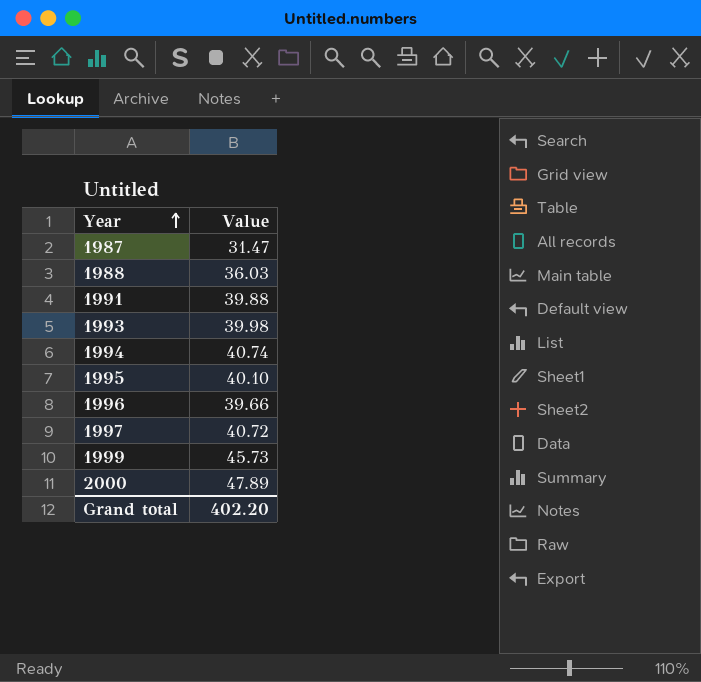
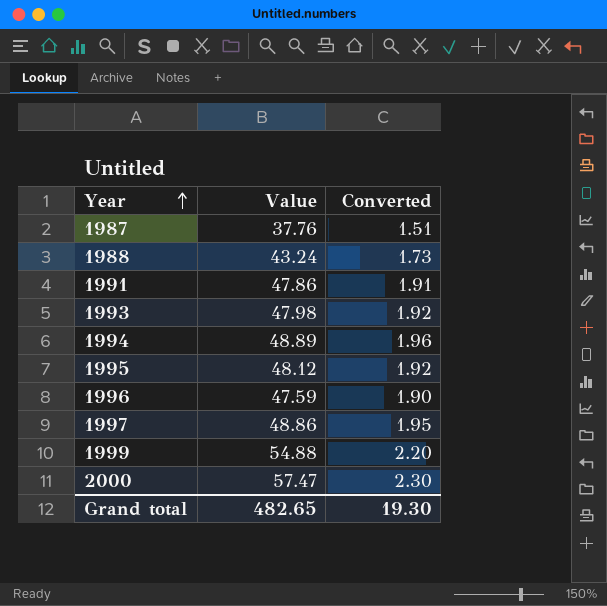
column Converted | formula: none -> [Value] * 0.04
1987 | Value: 31.47 -> 37.76
1988 | Value: 36.03 -> 43.24
1991 | Value: 39.88 -> 47.86
1993 | Value: 39.98 -> 47.98
1994 | Value: 40.74 -> 48.89
1995 | Value: 40.10 -> 48.12
1996 | Value: 39.66 -> 47.59
1997 | Value: 40.72 -> 48.86
1999 | Value: 45.73 -> 54.88
2000 | Value: 47.89 -> 57.47
Grand total | Value: 402.20 -> 482.65

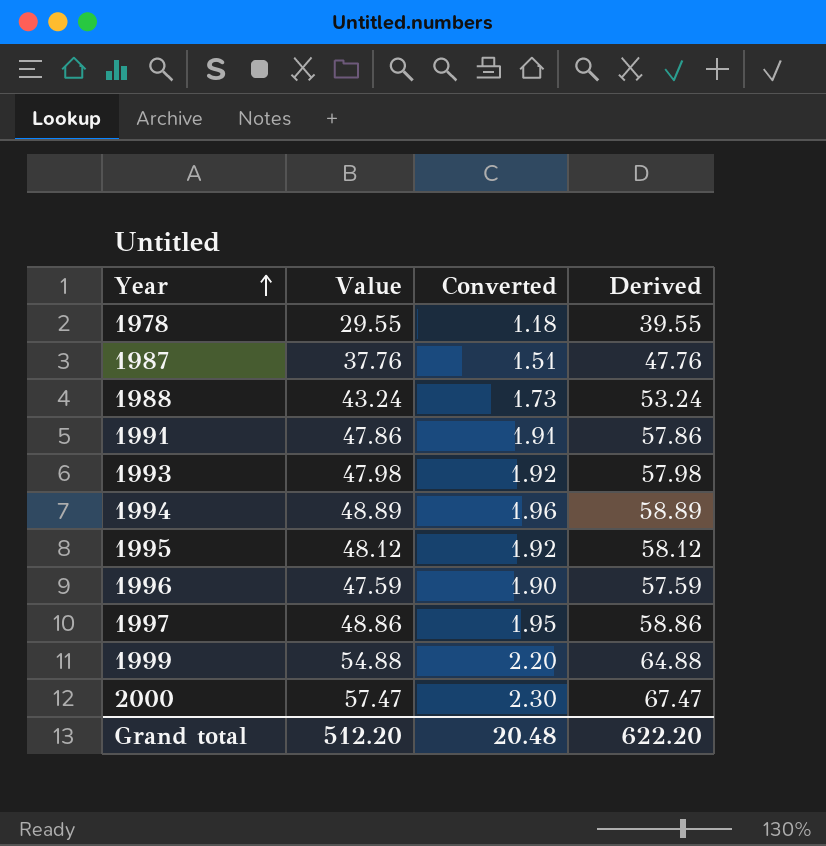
column Derived | formula: none -> [Value] + 10
row 1978: none -> 29.55 | 1.18 | 39.55
Grand total | Value: 482.65 -> 512.20
Grand total | Converted: 19.30 -> 20.48

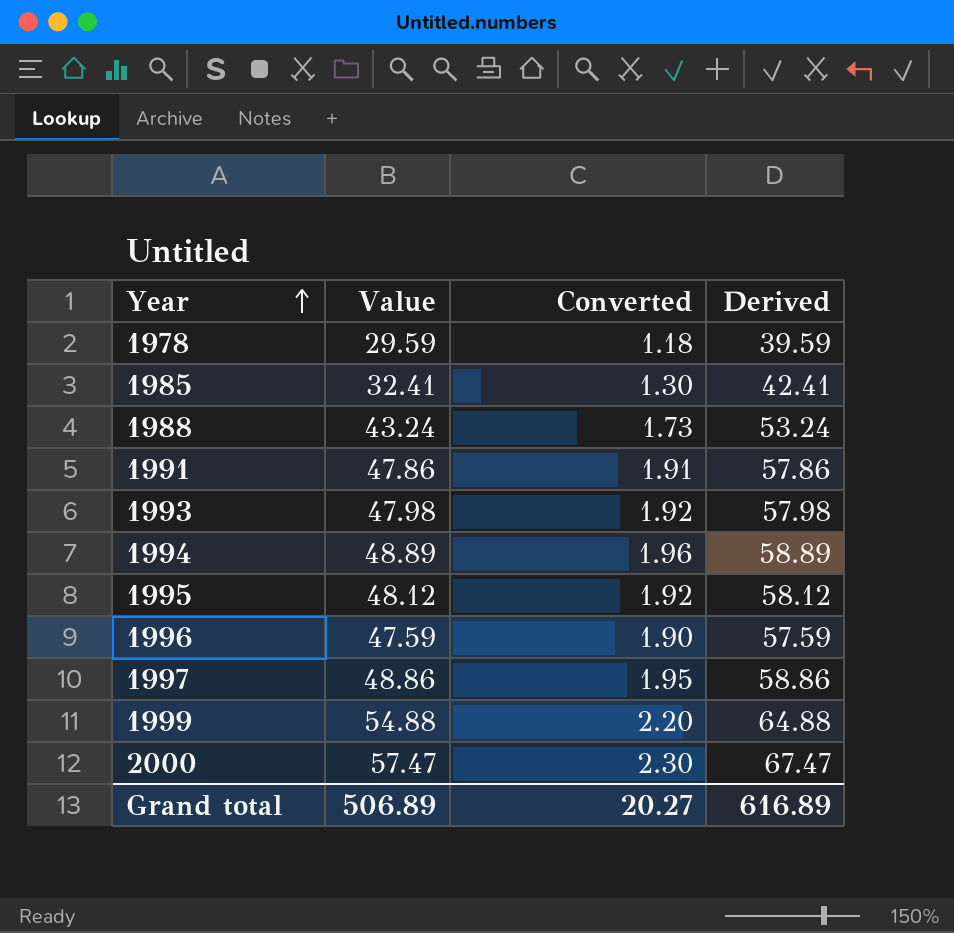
row 1987: 37.76 | 1.51 | 47.76 -> none
1978 | Value: 29.55 -> 29.59
1978 | Derived: 39.55 -> 39.59
row 1985: none -> 32.41 | 1.30 | 42.41
Grand total | Value: 512.20 -> 506.89
Grand total | Converted: 20.48 -> 20.27
Grand total | Derived: 622.20 -> 616.89

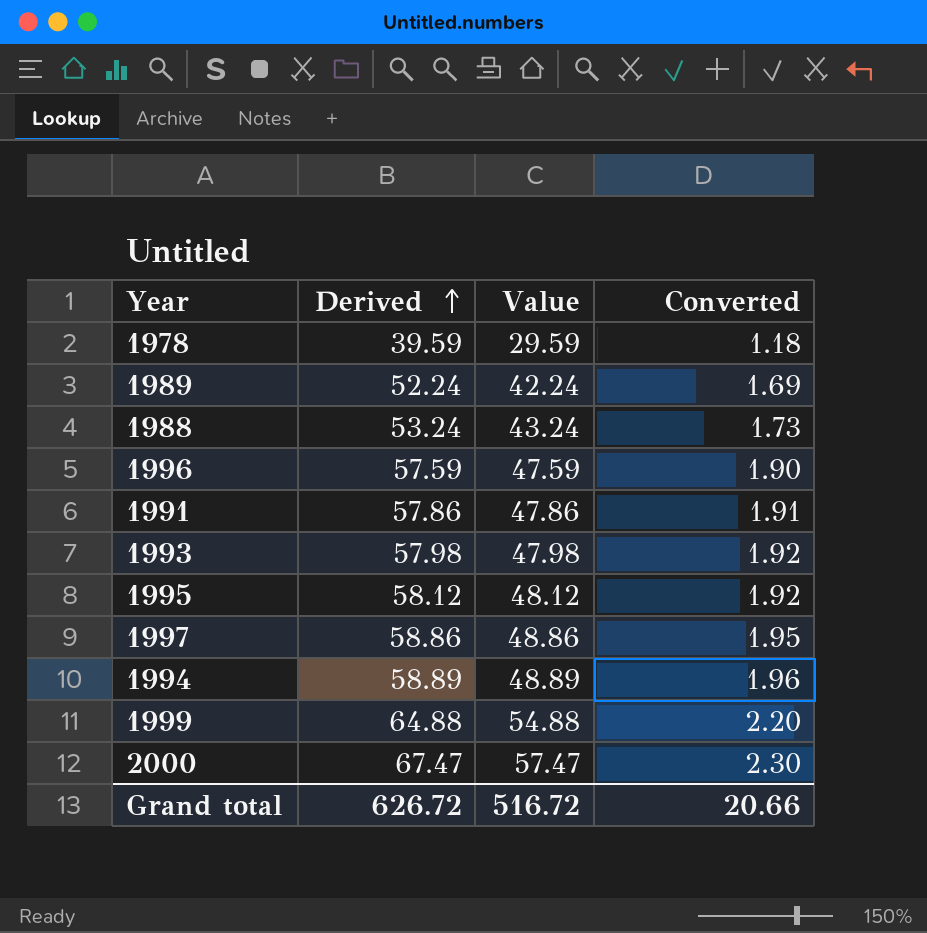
row order: Year ascending -> Derived ascending
column Derived | position: 4 -> 2
row 1985: 32.41 | 1.30 | 42.41 -> none
row 1989: none -> 52.24 | 42.24 | 1.69
Grand total | Derived: 616.89 -> 626.72
Grand total | Value: 506.89 -> 516.72
Grand total | Converted: 20.27 -> 20.66

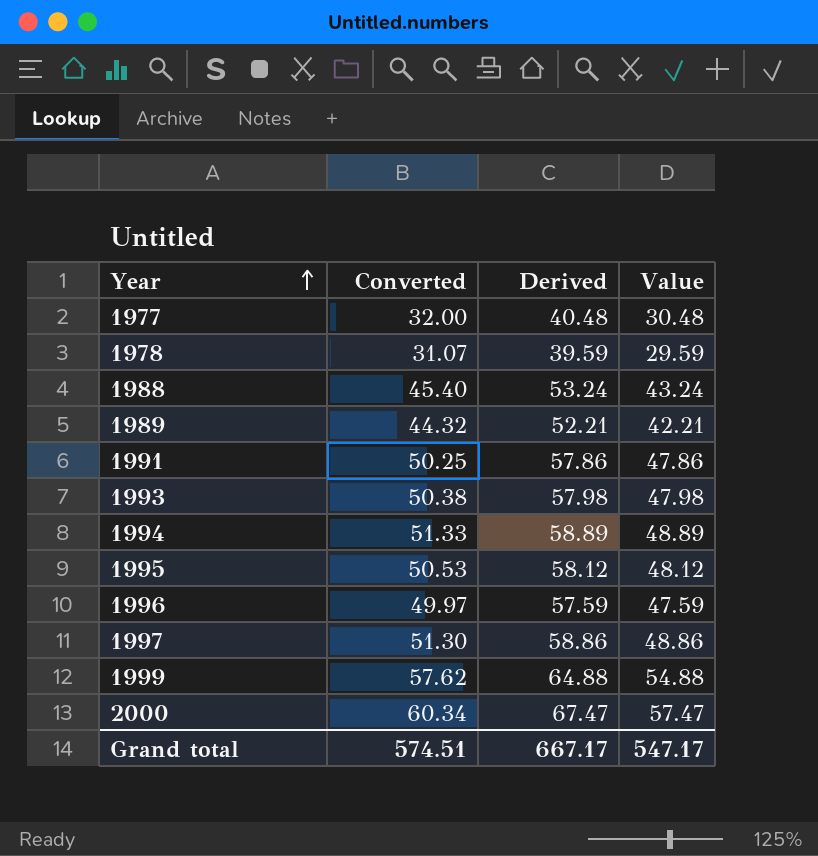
row order: Derived ascending -> Year ascending
column Converted | formula: [Value] * 0.04 -> [Value] * 1.05
column Converted | position: 4 -> 2
row 1977: none -> 32.00 | 40.48 | 30.48
1989 | Derived: 52.24 -> 52.21
1989 | Value: 42.24 -> 42.21
Grand total | Converted: 20.66 -> 574.51
Grand total | Derived: 626.72 -> 667.17
Grand total | Value: 516.72 -> 547.17

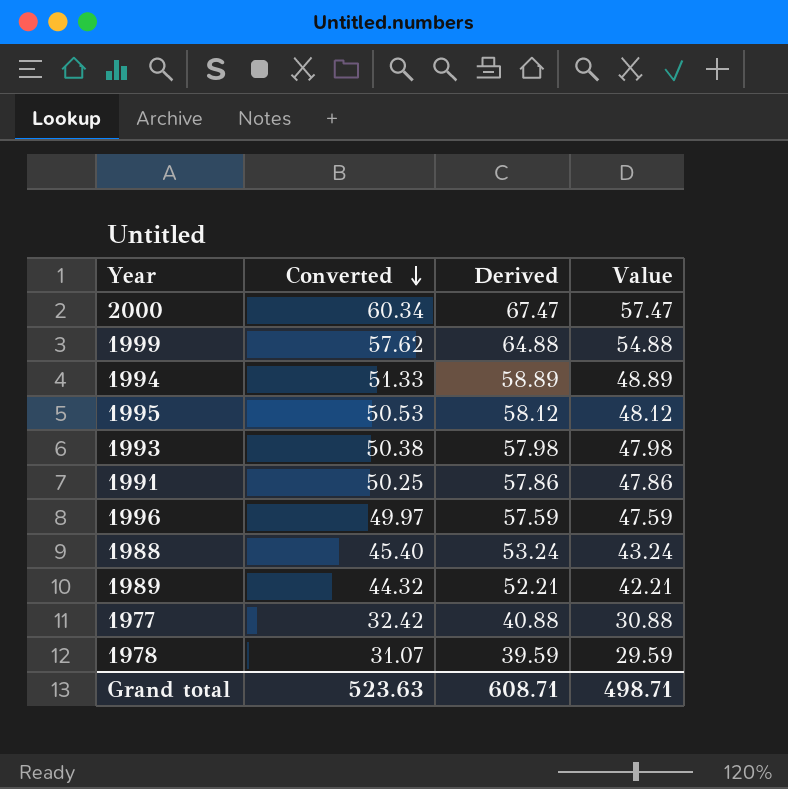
row order: Year ascending -> Converted descending
row 1997: 51.30 | 58.86 | 48.86 -> none
1977 | Converted: 32.00 -> 32.42
1977 | Derived: 40.48 -> 40.88
1977 | Value: 30.48 -> 30.88
Grand total | Converted: 574.51 -> 523.63
Grand total | Derived: 667.17 -> 608.71
Grand total | Value: 547.17 -> 498.71

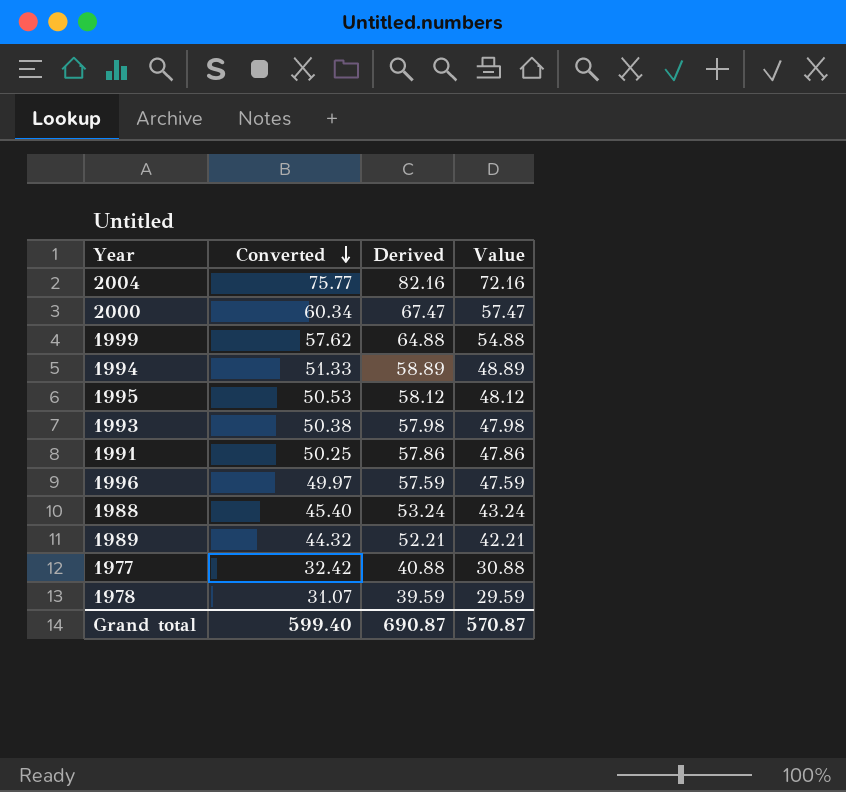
row 2004: none -> 75.77 | 82.16 | 72.16
Grand total | Converted: 523.63 -> 599.40
Grand total | Derived: 608.71 -> 690.87
Grand total | Value: 498.71 -> 570.87

